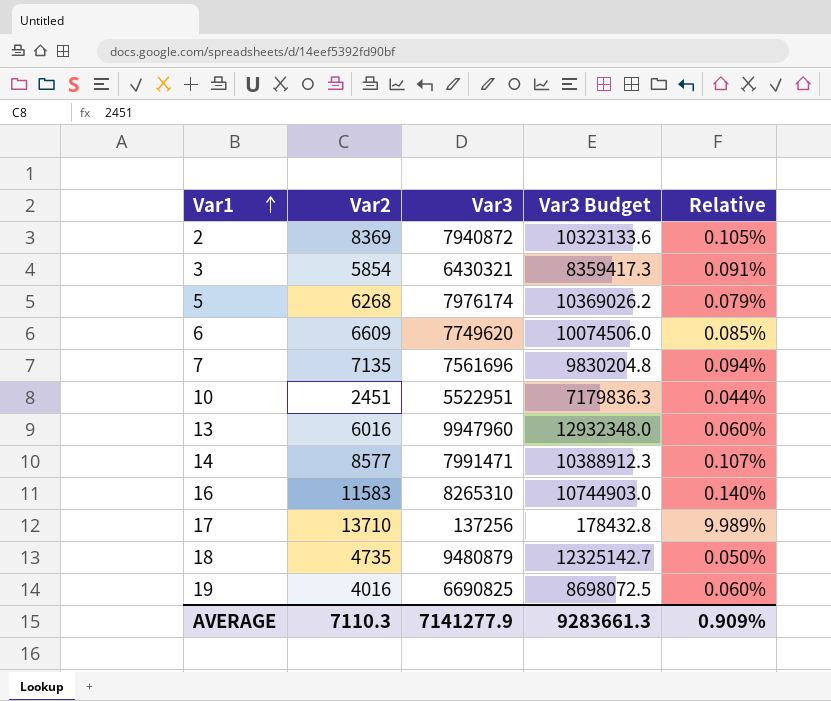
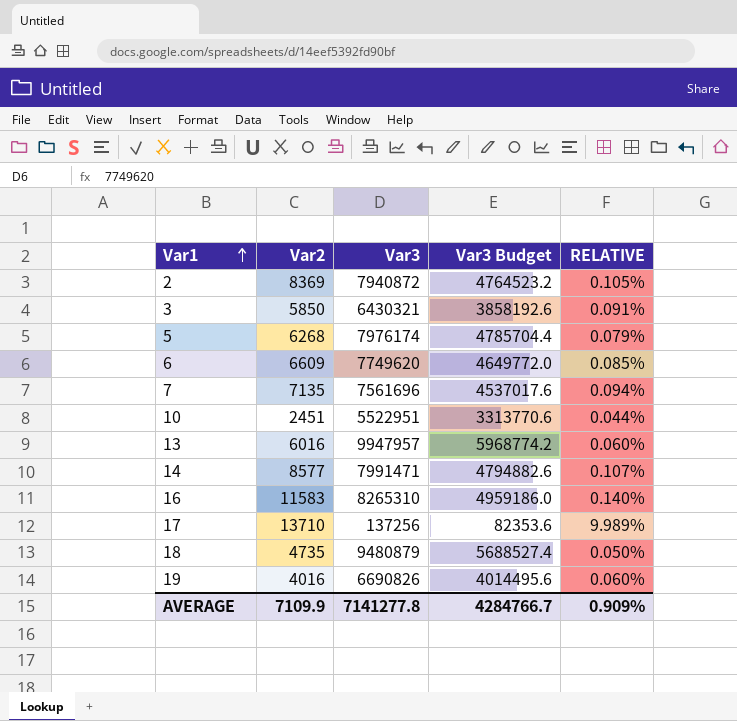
column Var3 Budget | formula: [Var3] * 1.3 -> [Var3] * 0.6
column name: Relative -> RELATIVE
3 | Var2: 5854 -> 5850
13 | Var3: 9947960 -> 9947957
19 | Var3: 6690825 -> 6690826
AVERAGE | Var2: 7110.3 -> 7109.9
AVERAGE | Var3: 7141277.9 -> 7141277.8
AVERAGE | Var3 Budget: 9283661.3 -> 4284766.7

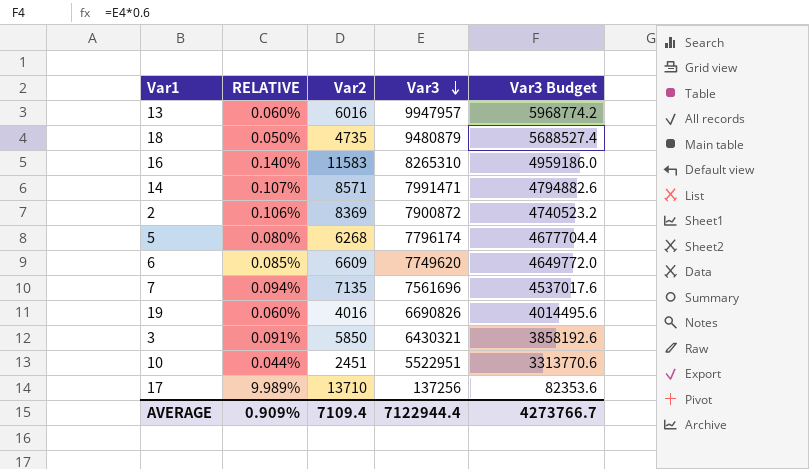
row order: Var1 ascending -> Var3 descending
column RELATIVE | position: 5 -> 2
14 | Var2: 8577 -> 8571
2 | RELATIVE: 0.105% -> 0.106%
2 | Var3: 7940872 -> 7900872
2 | Var3 Budget: 4764523.2 -> 4740523.2
5 | RELATIVE: 0.079% -> 0.080%
5 | Var3: 7976174 -> 7796174
5 | Var3 Budget: 4785704.4 -> 4677704.4
AVERAGE | Var2: 7109.9 -> 7109.4
AVERAGE | Var3: 7141277.8 -> 7122944.4
AVERAGE | Var3 Budget: 4284766.7 -> 4273766.7

